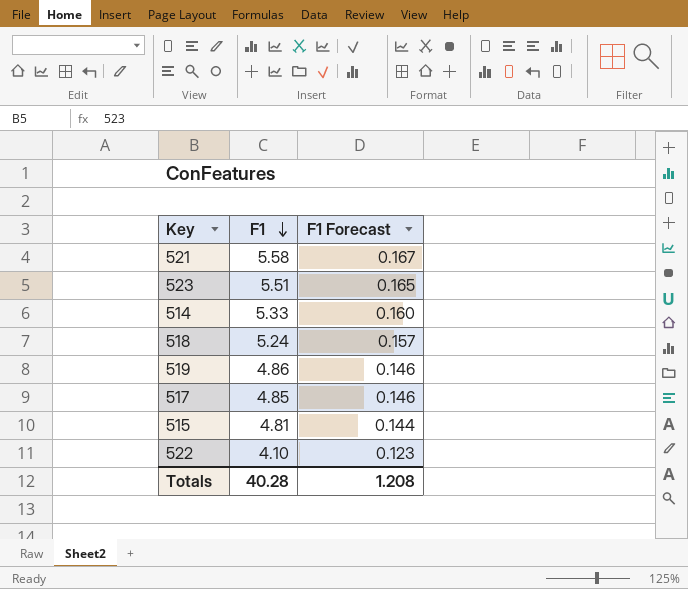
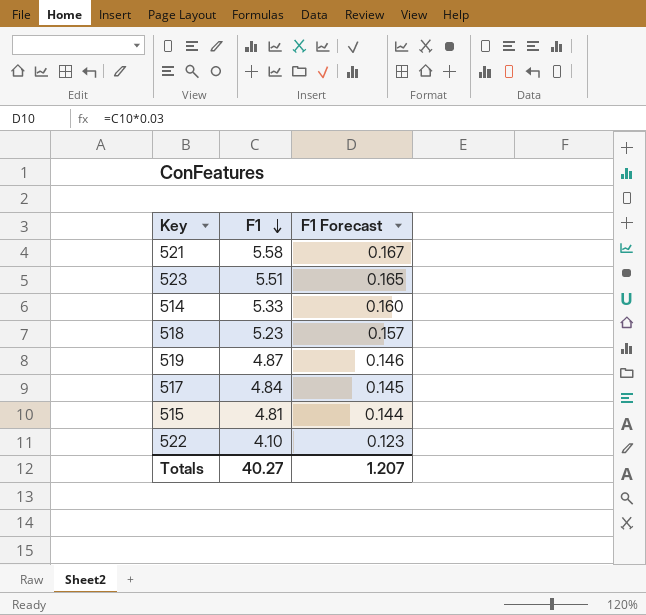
518 | F1: 5.24 -> 5.23
519 | F1: 4.86 -> 4.87
517 | F1: 4.85 -> 4.84
517 | F1 Forecast: 0.146 -> 0.145
Totals | F1: 40.28 -> 40.27
Totals | F1 Forecast: 1.208 -> 1.207

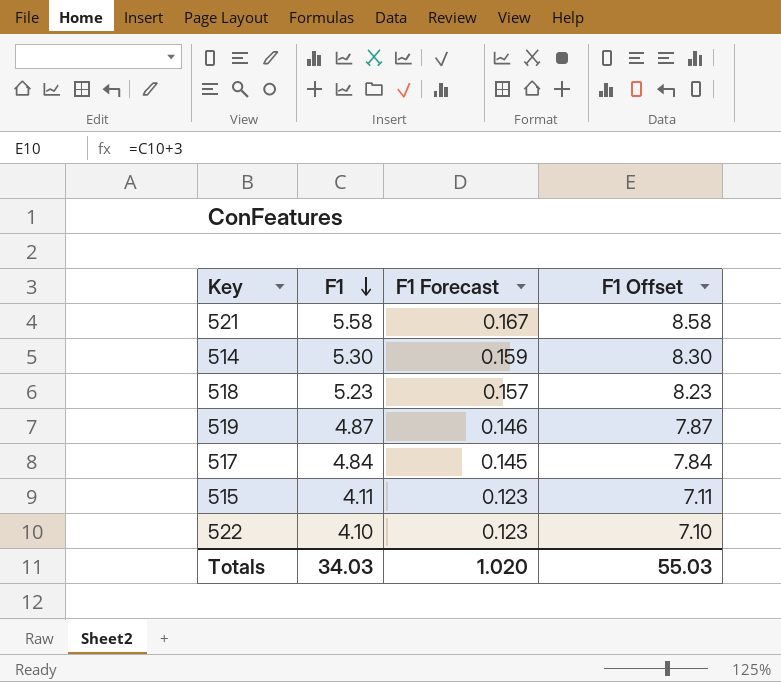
column F1 Offset | formula: none -> [F1] + 3
row 523: 5.51 | 0.165 -> none
514 | F1: 5.33 -> 5.30
514 | F1 Forecast: 0.160 -> 0.159
515 | F1: 4.81 -> 4.11
515 | F1 Forecast: 0.144 -> 0.123
Totals | F1: 40.27 -> 34.03
Totals | F1 Forecast: 1.207 -> 1.020

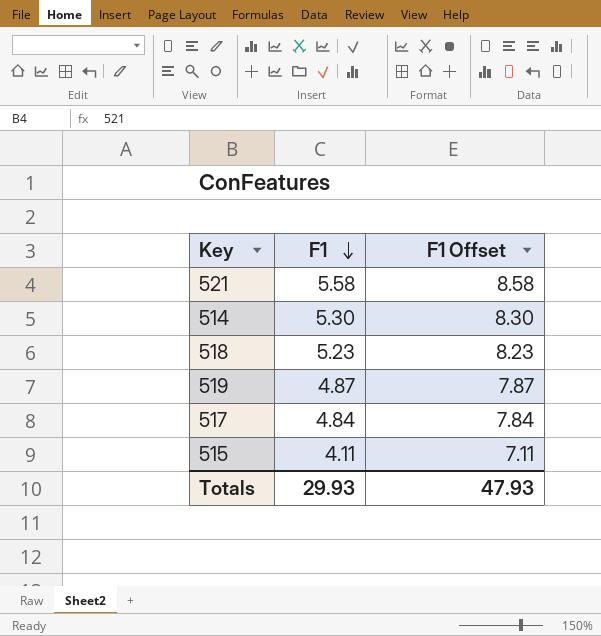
column F1 Forecast | formula: [F1] * 0.03 -> none
row 522: 4.10 | 0.123 | 7.10 -> none
Totals | F1: 34.03 -> 29.93
Totals | F1 Offset: 55.03 -> 47.93

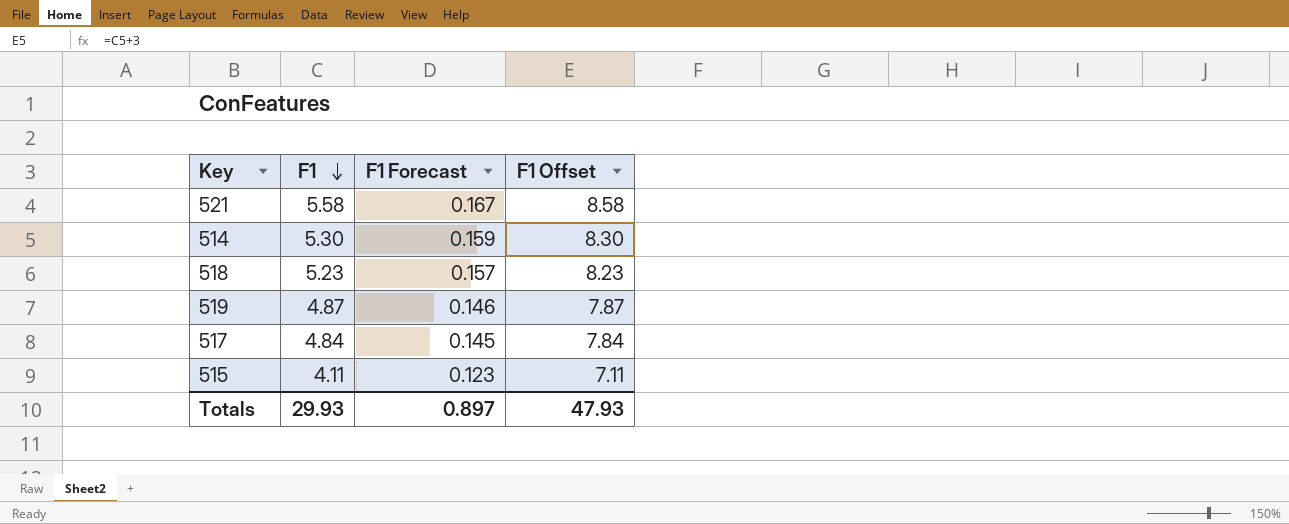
column F1 Forecast | formula: none -> [F1] * 0.03

